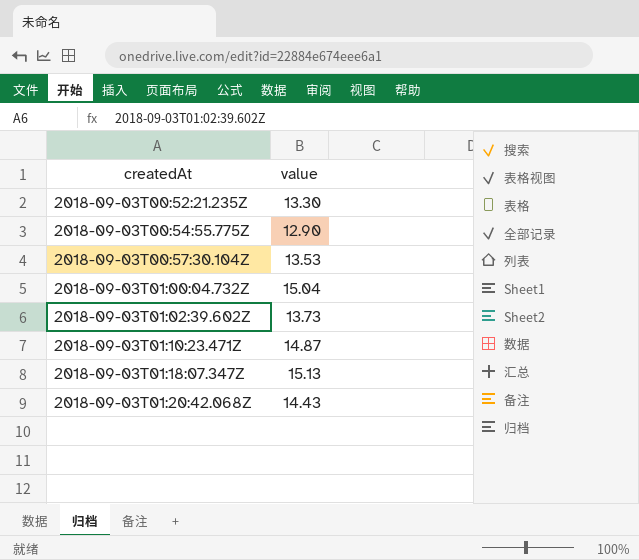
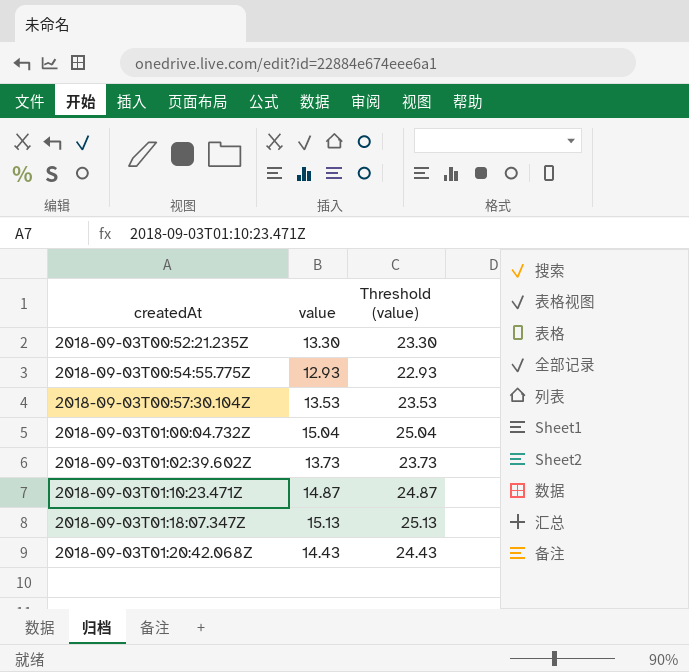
column Threshold (value) | formula: none -> [value] + 10
2018-09-03T00:54:55.775Z | value: 12.90 -> 12.93

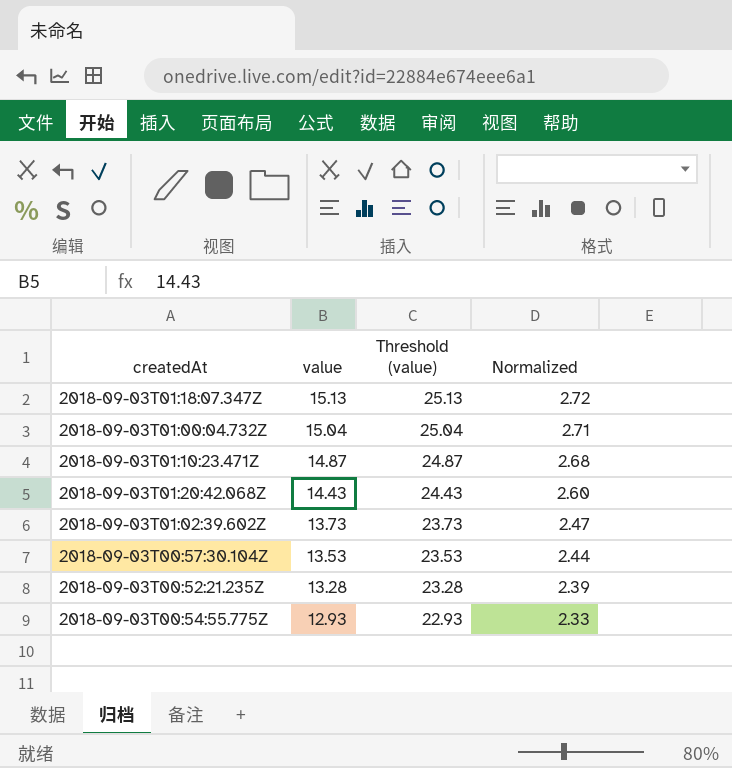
row order: createdAt ascending -> value descending
column Normalized | formula: none -> [value] * 0.18
2018-09-03T00:52:21.235Z | value: 13.30 -> 13.28
2018-09-03T00:52:21.235Z | Threshold (value): 23.30 -> 23.28

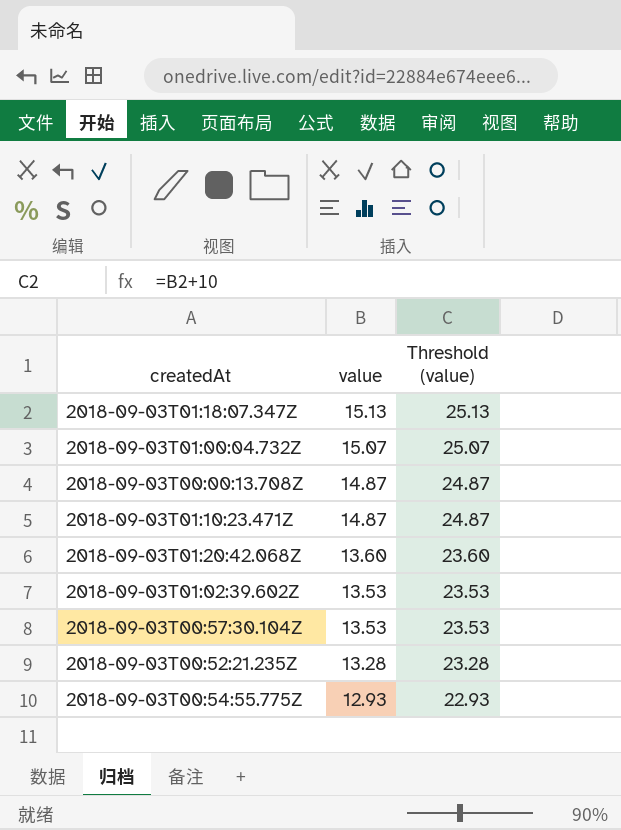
column Normalized | formula: [value] * 0.18 -> none
2018-09-03T01:00:04.732Z | value: 15.04 -> 15.07
2018-09-03T01:00:04.732Z | Threshold (value): 25.04 -> 25.07
row 2018-09-03T00:00:13.708Z: none -> 14.87 | 24.87
2018-09-03T01:20:42.068Z | value: 14.43 -> 13.60
2018-09-03T01:20:42.068Z | Threshold (value): 24.43 -> 23.60
2018-09-03T01:02:39.602Z | value: 13.73 -> 13.53
2018-09-03T01:02:39.602Z | Threshold (value): 23.73 -> 23.53

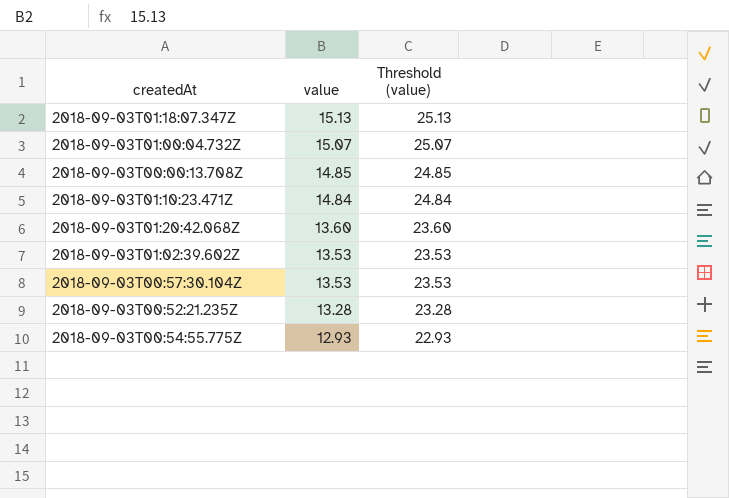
2018-09-03T00:00:13.708Z | value: 14.87 -> 14.85
2018-09-03T00:00:13.708Z | Threshold (value): 24.87 -> 24.85
2018-09-03T01:10:23.471Z | value: 14.87 -> 14.84
2018-09-03T01:10:23.471Z | Threshold (value): 24.87 -> 24.84

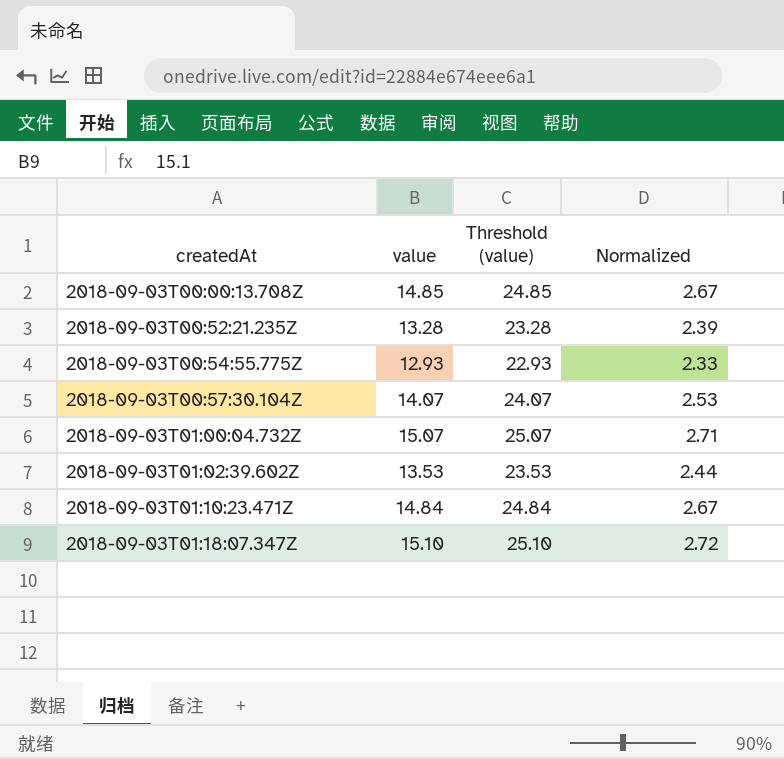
row order: value descending -> createdAt ascending
column Normalized | formula: none -> [value] * 0.18
row 2018-09-03T01:20:42.068Z: 13.60 | 23.60 -> none
2018-09-03T00:57:30.104Z | value: 13.53 -> 14.07
2018-09-03T00:57:30.104Z | Threshold (value): 23.53 -> 24.07
2018-09-03T01:18:07.347Z | value: 15.13 -> 15.10
2018-09-03T01:18:07.347Z | Threshold (value): 25.13 -> 25.10

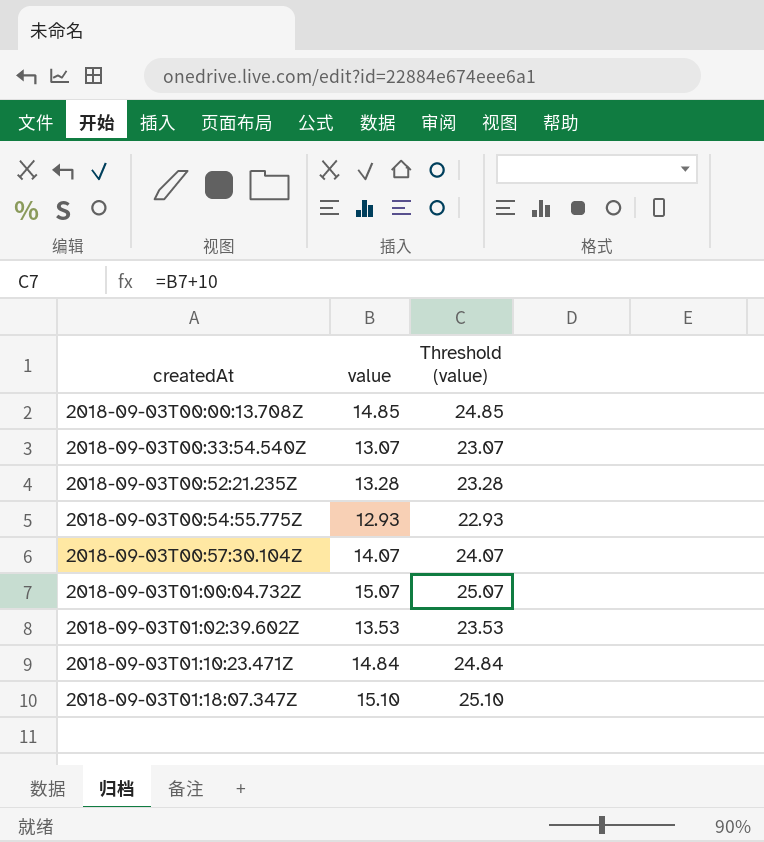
column Normalized | formula: [value] * 0.18 -> none
row 2018-09-03T00:33:54.540Z: none -> 13.07 | 23.07

